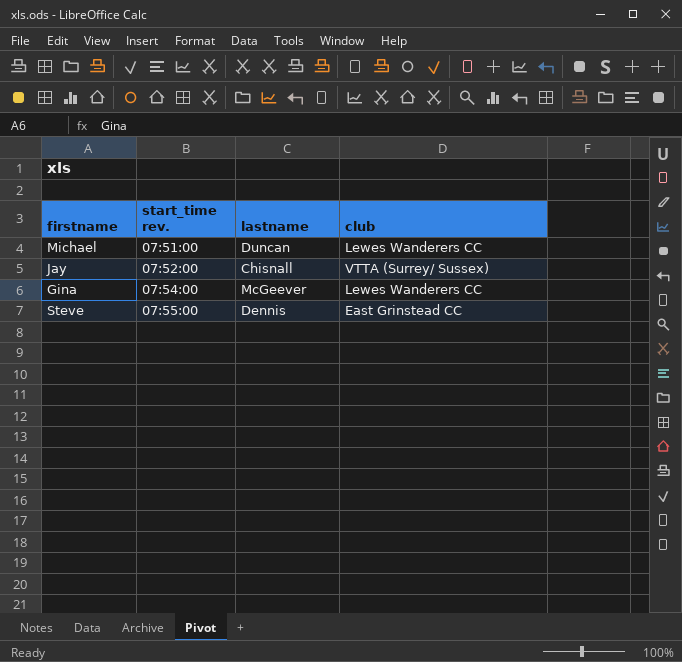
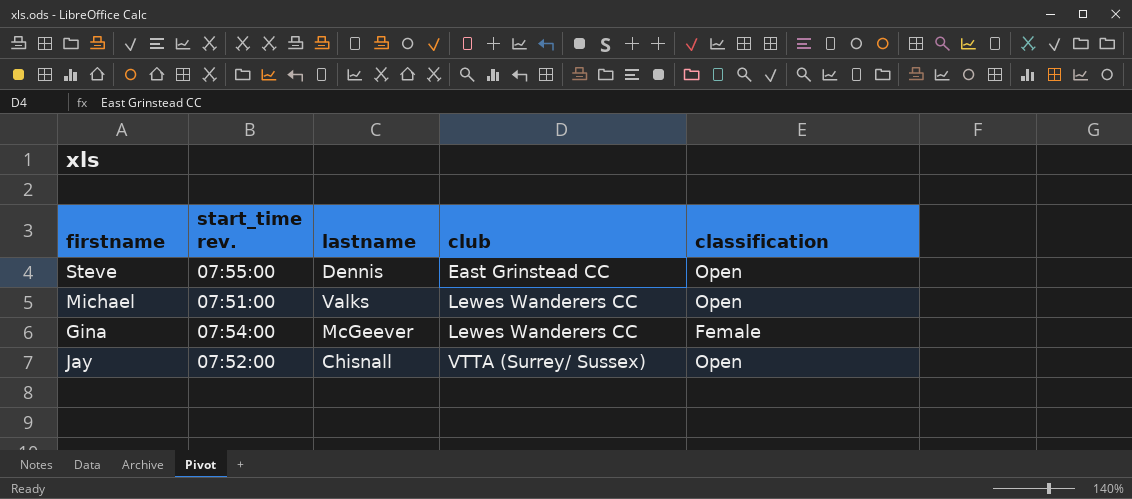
row order: start_time rev. ascending -> club ascending
column classification | position: none -> 5
Michael | lastname: Duncan -> Valks

